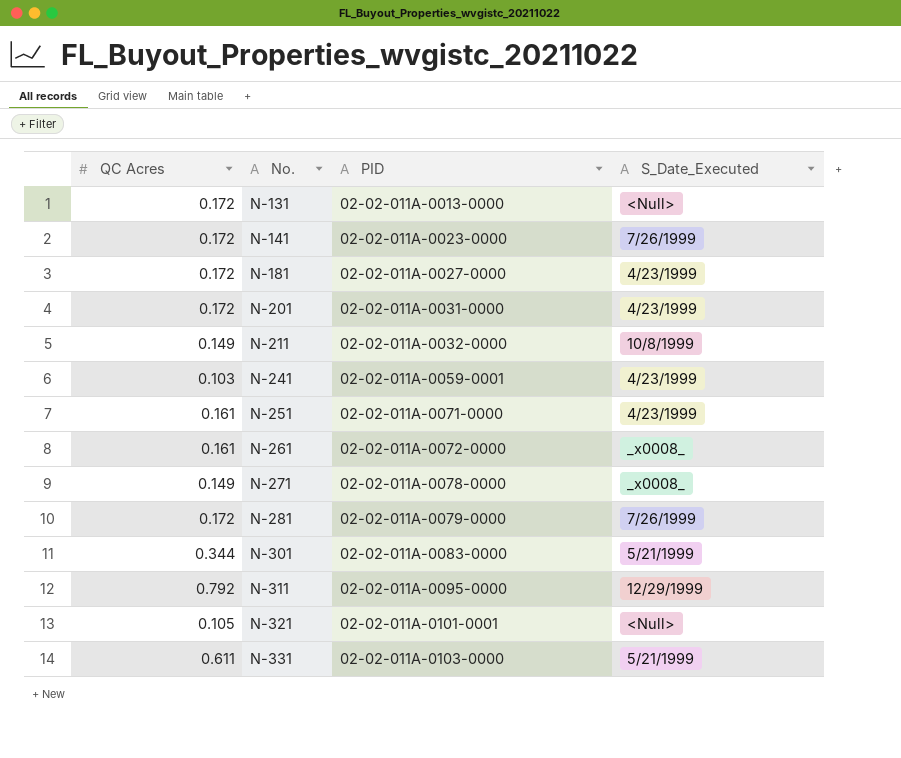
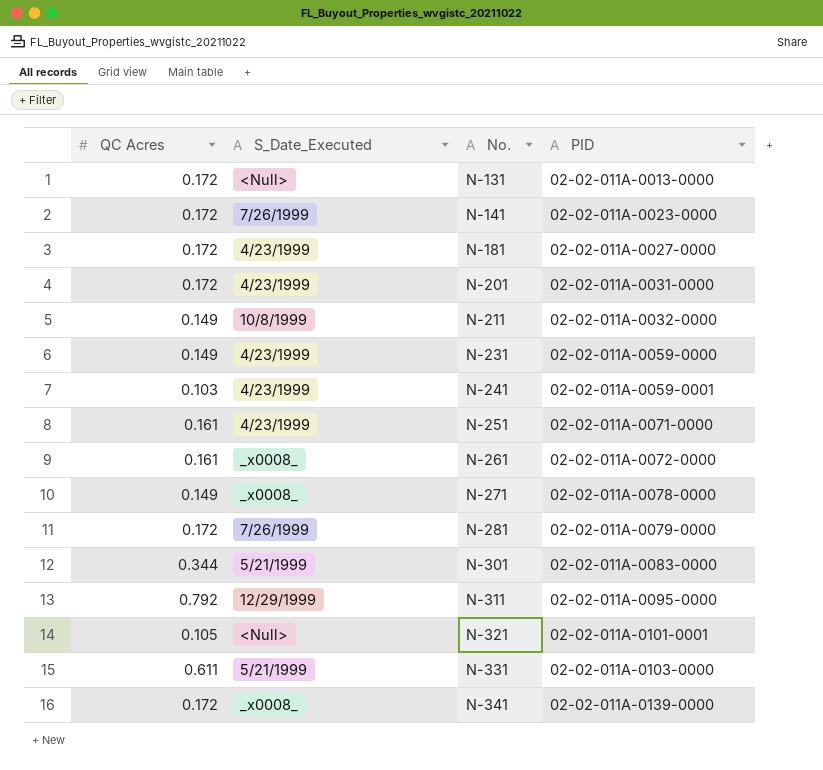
column S_Date_Executed | position: 4 -> 2
row N-231: none -> 0.149 | 4/23/1999 | 02-02-011A-0059-0000
row N-341: none -> 0.172 | _x0008_ | 02-02-011A-0139-0000

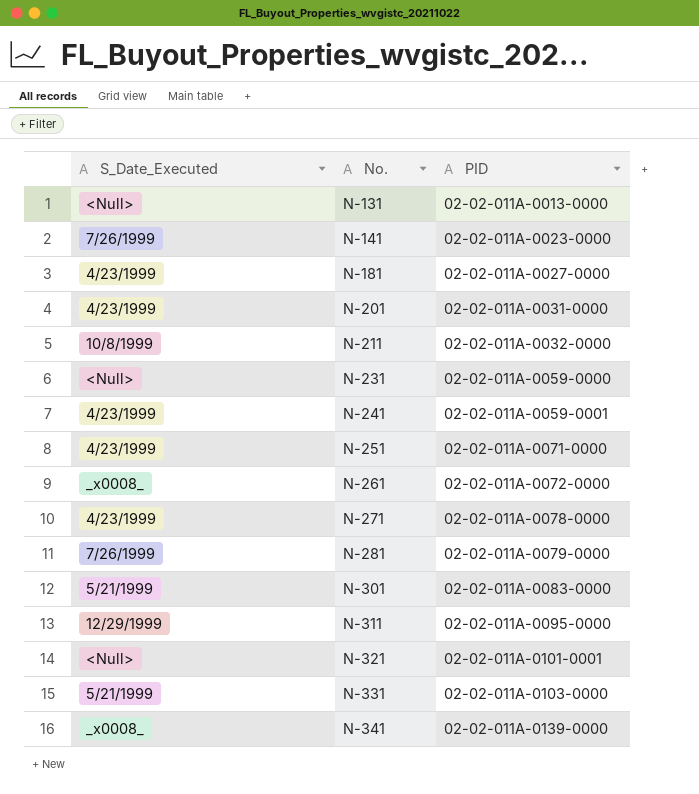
column QC Acres | position: 1 -> none
N-231 | S_Date_Executed: 4/23/1999 -> <Null>
N-271 | S_Date_Executed: _x0008_ -> 4/23/1999

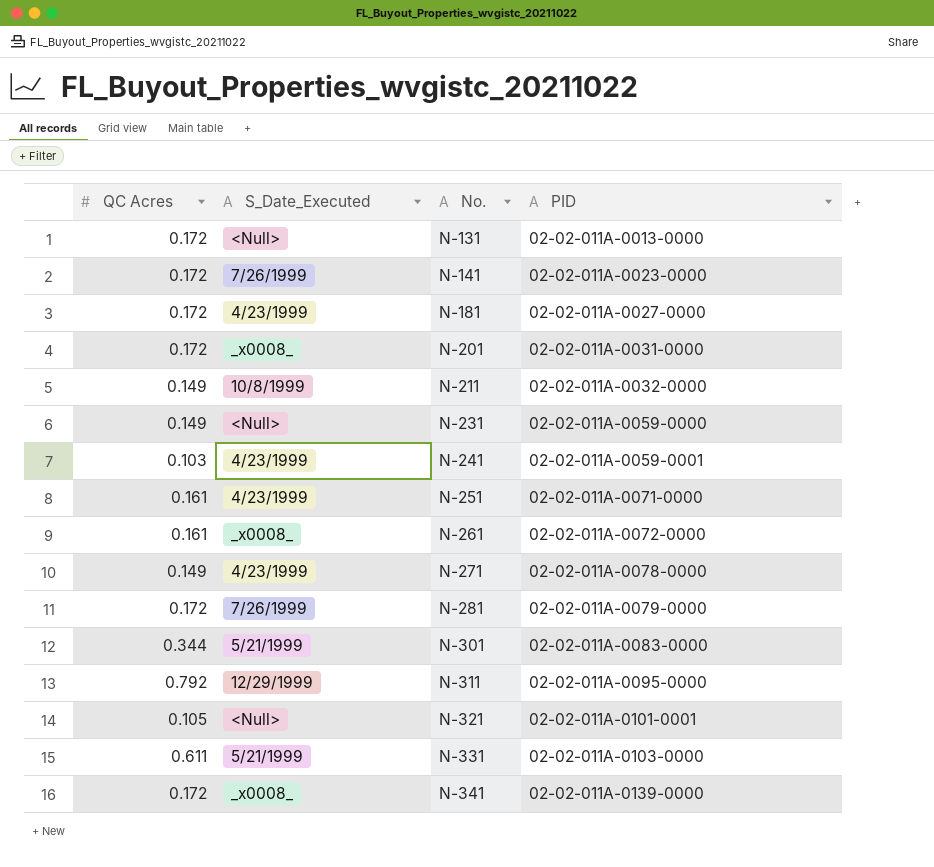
column QC Acres | position: none -> 1
N-201 | S_Date_Executed: 4/23/1999 -> _x0008_

